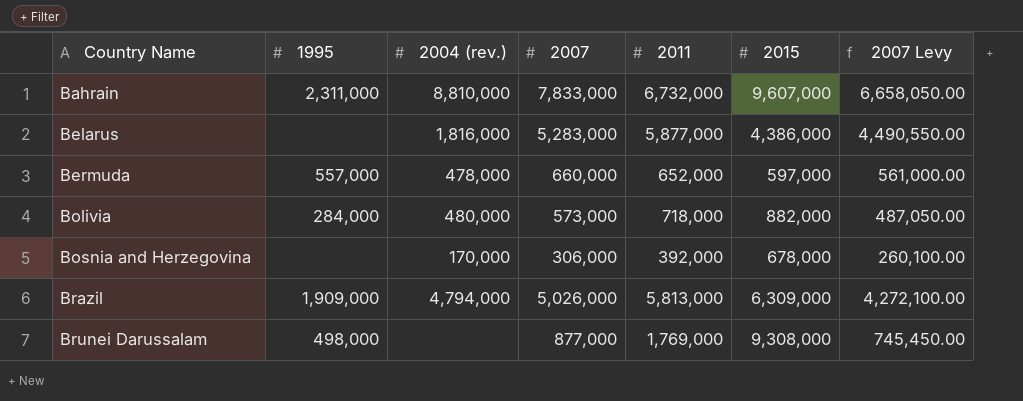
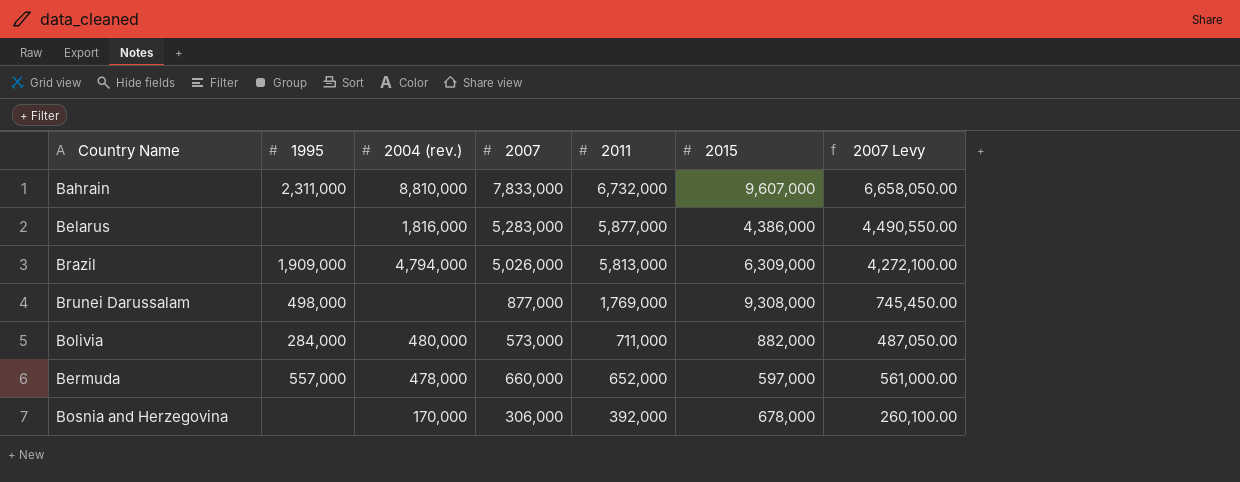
row order: Country Name ascending -> 2011 descending
Bolivia | 2011: 718,000 -> 711,000

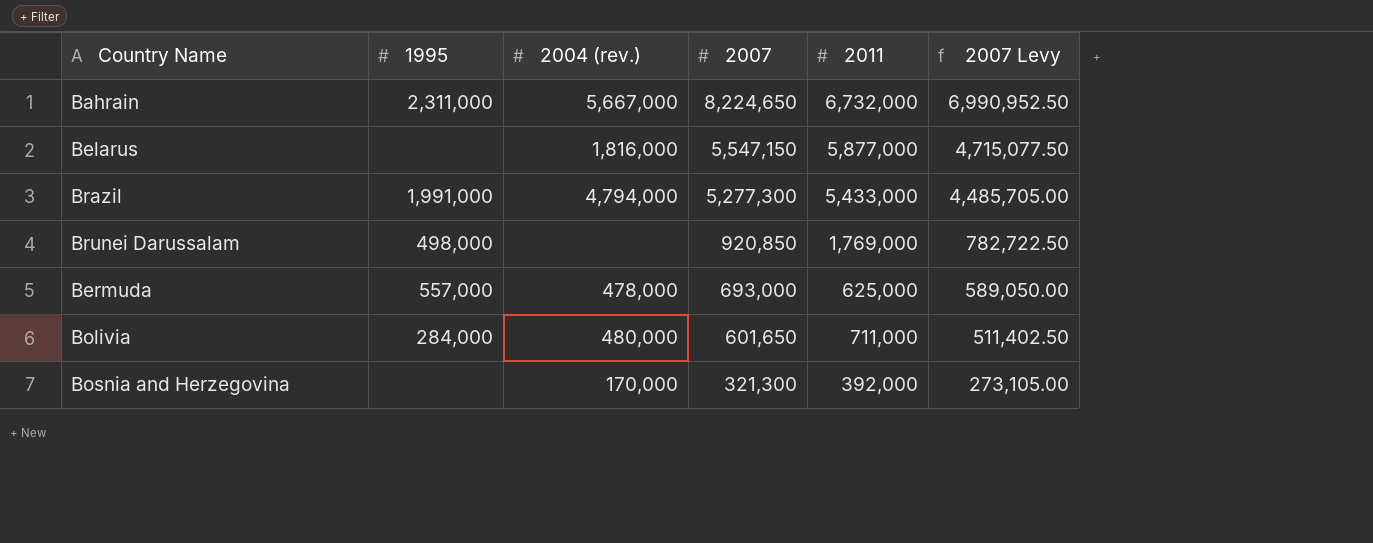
row order: 2011 descending -> 2007 descending
column 2015 | position: 6 -> none
Bahrain | 2004 (rev.): 8,810,000 -> 5,667,000
Bahrain | 2007: 7,833,000 -> 8,224,650
Bahrain | 2007 Levy: 6,658,050.00 -> 6,990,952.50
Belarus | 2007: 5,283,000 -> 5,547,150
Belarus | 2007 Levy: 4,490,550.00 -> 4,715,077.50
Brazil | 1995: 1,909,000 -> 1,991,000
Brazil | 2007: 5,026,000 -> 5,277,300
Brazil | 2011: 5,813,000 -> 5,433,000
Brazil | 2007 Levy: 4,272,100.00 -> 4,485,705.00
Brunei Darussalam | 2007: 877,000 -> 920,850
Brunei Darussalam | 2007 Levy: 745,450.00 -> 782,722.50
Bermuda | 2007: 660,000 -> 693,000
Bermuda | 2011: 652,000 -> 625,000
Bermuda | 2007 Levy: 561,000.00 -> 589,050.00
Bolivia | 2007: 573,000 -> 601,650
Bolivia | 2007 Levy: 487,050.00 -> 511,402.50
Bosnia and Herzegovina | 2007: 306,000 -> 321,300
Bosnia and Herzegovina | 2007 Levy: 260,100.00 -> 273,105.00

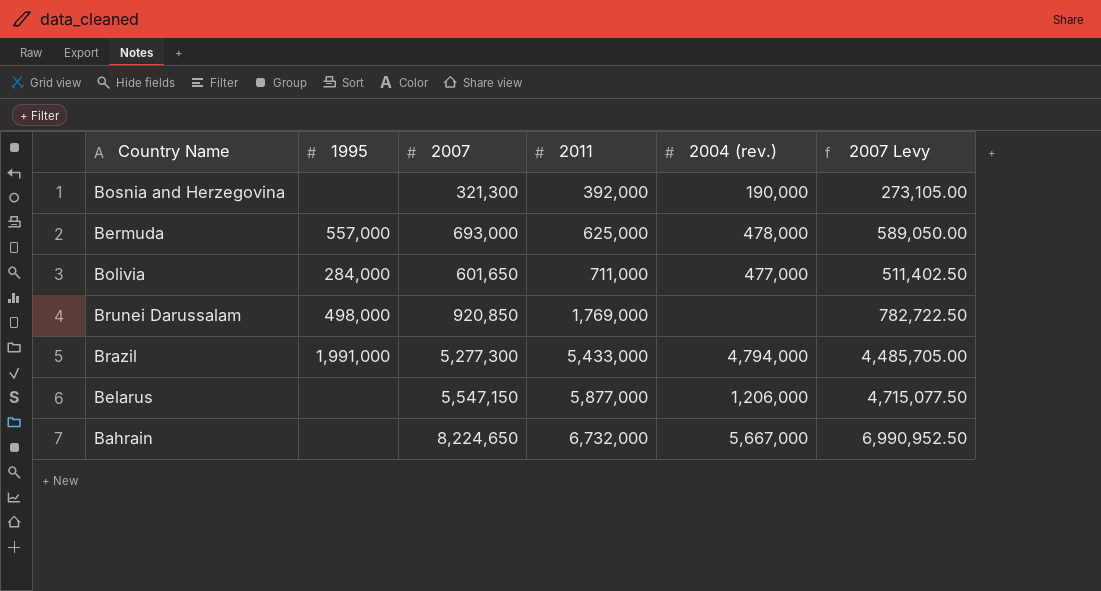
row order: 2007 descending -> 2011 ascending
column 2004 (rev.) | position: 3 -> 5
Bosnia and Herzegovina | 2004 (rev.): 170,000 -> 190,000
Bolivia | 2004 (rev.): 480,000 -> 477,000
Belarus | 2004 (rev.): 1,816,000 -> 1,206,000
Bahrain | 1995: 2,311,000 -> none

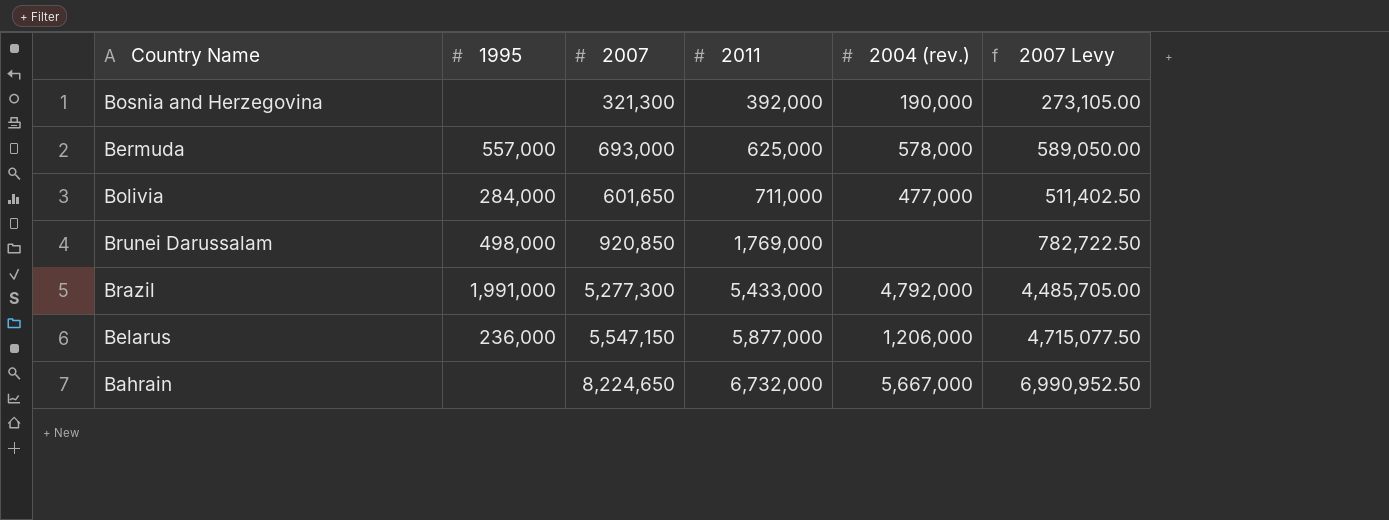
Bermuda | 2004 (rev.): 478,000 -> 578,000
Brazil | 2004 (rev.): 4,794,000 -> 4,792,000
Belarus | 1995: none -> 236,000

